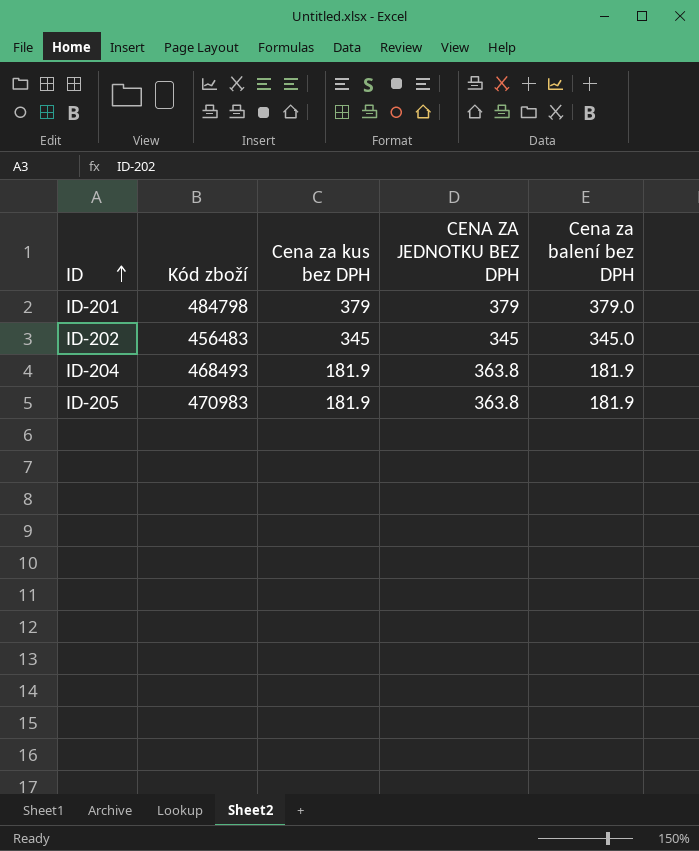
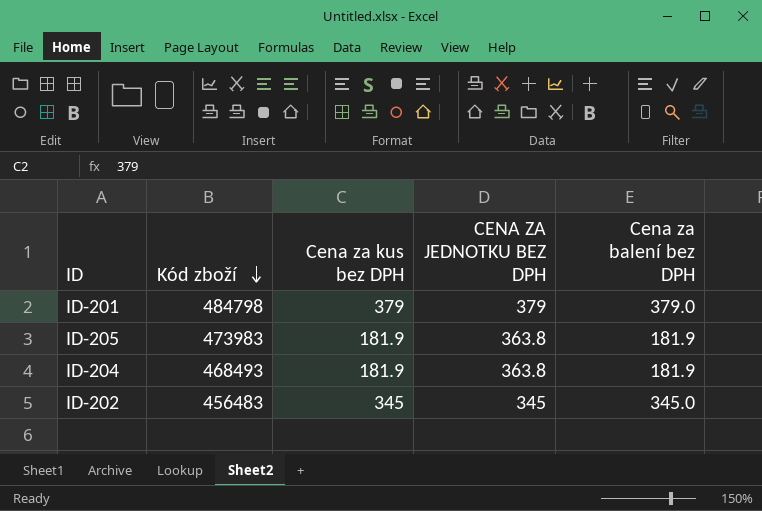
row order: ID ascending -> Kód zboží descending
ID-205 | Kód zboží: 470983 -> 473983

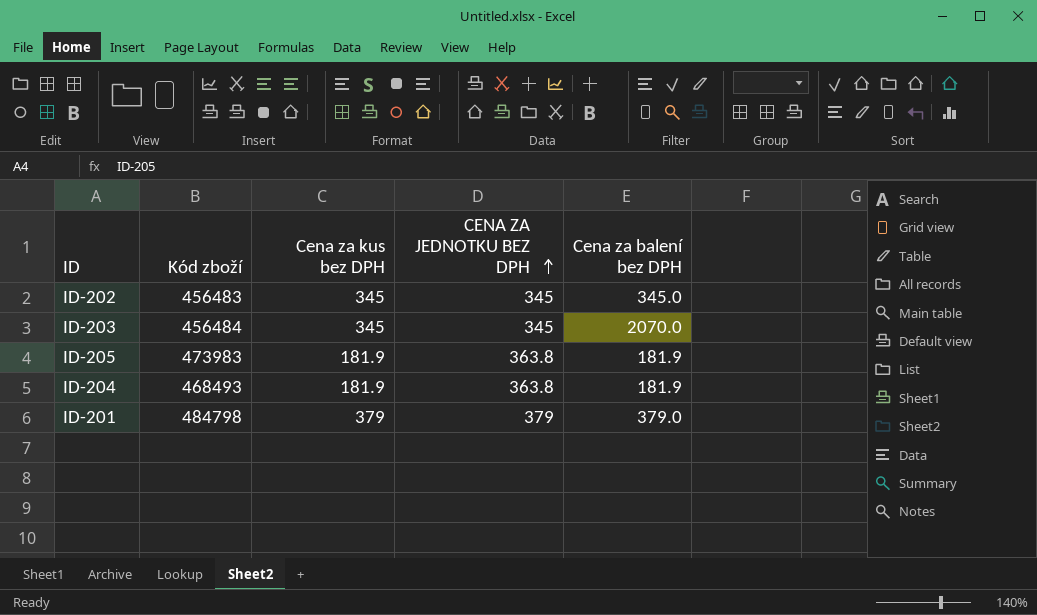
row order: Kód zboží descending -> CENA ZA JEDNOTKU BEZ DPH ascending
row ID-203: none -> 456484 | 345 | 345 | 2070.0

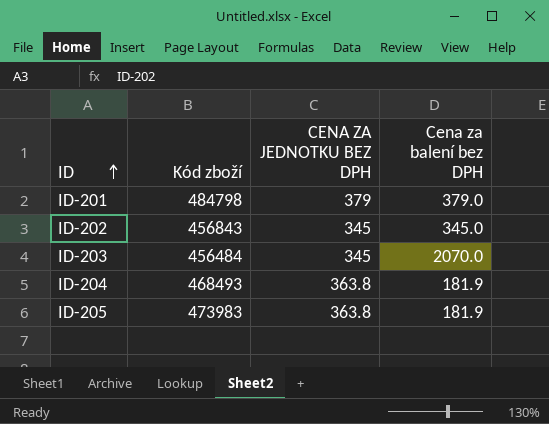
row order: CENA ZA JEDNOTKU BEZ DPH ascending -> ID ascending
column Cena za kus bez DPH | position: 3 -> none
ID-202 | Kód zboží: 456483 -> 456843

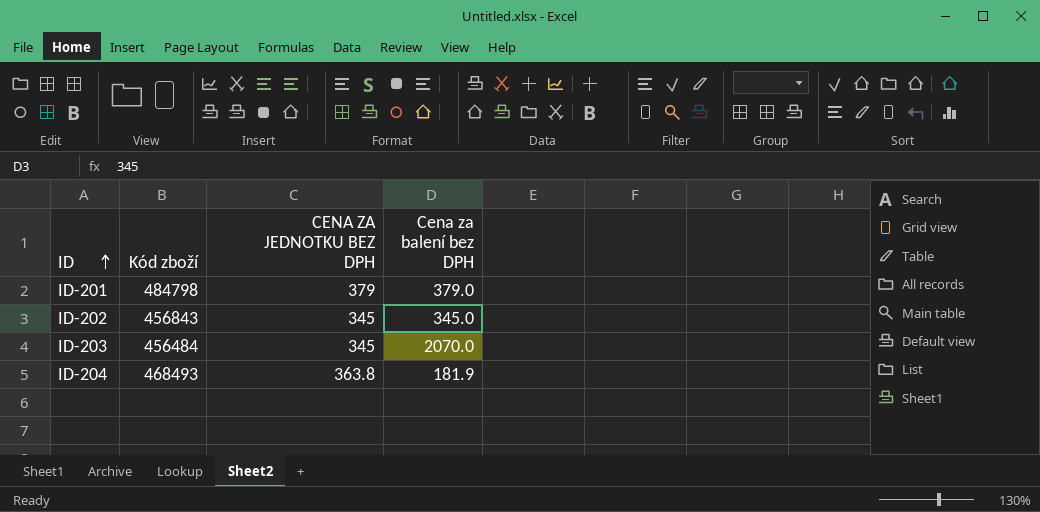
row ID-205: 473983 | 363.8 | 181.9 -> none

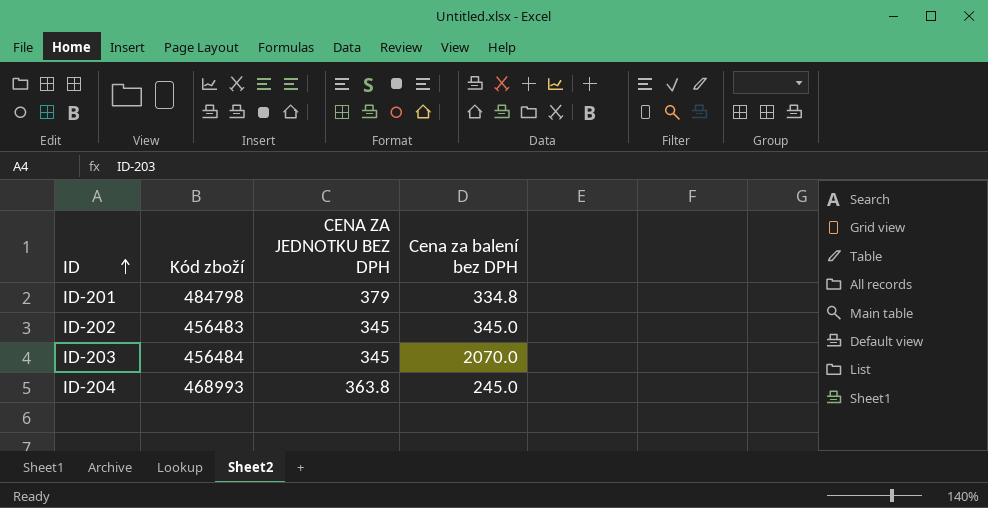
ID-201 | Cena za balení bez DPH: 379.0 -> 334.8
ID-202 | Kód zboží: 456843 -> 456483
ID-204 | Kód zboží: 468493 -> 468993
ID-204 | Cena za balení bez DPH: 181.9 -> 245.0

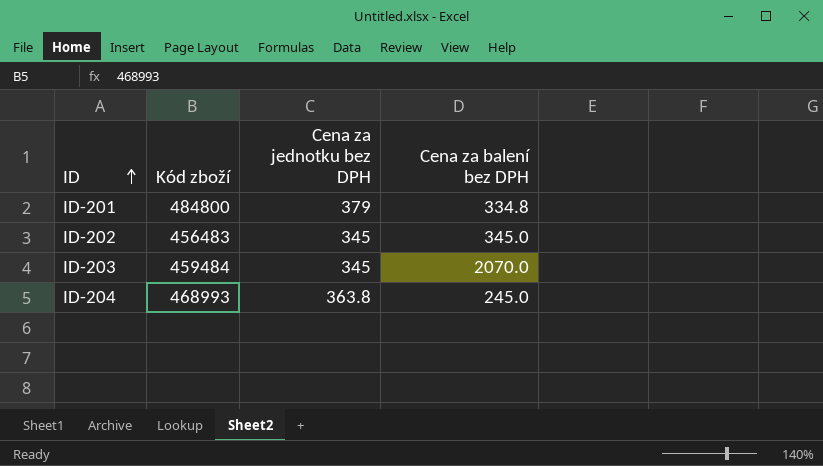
column name: CENA ZA JEDNOTKU BEZ DPH -> Cena za jednotku bez DPH
ID-201 | Kód zboží: 484798 -> 484800
ID-203 | Kód zboží: 456484 -> 459484

